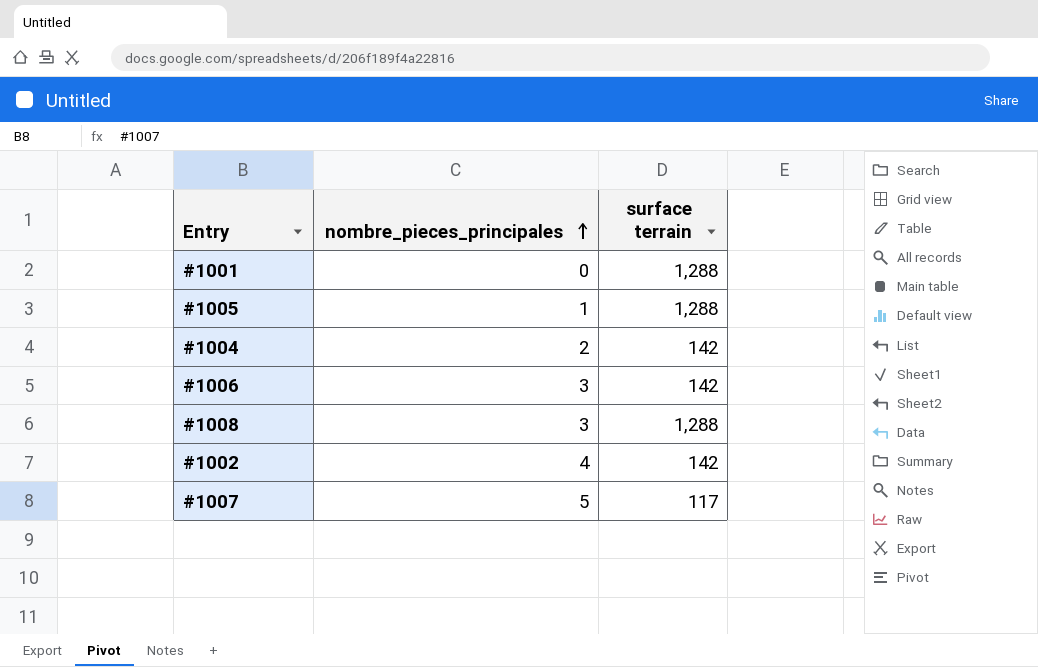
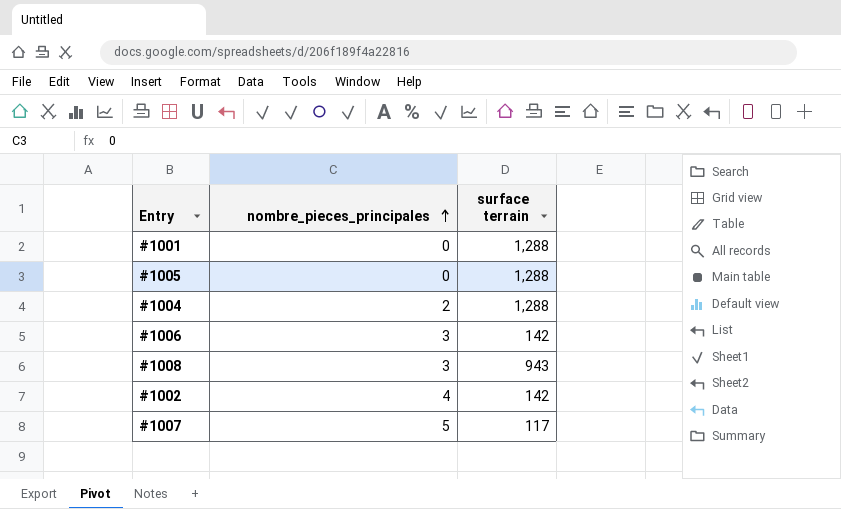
#1005 | nombre_pieces_principales: 1 -> 0
#1004 | surface terrain: 142 -> 1,288
#1008 | surface terrain: 1,288 -> 943

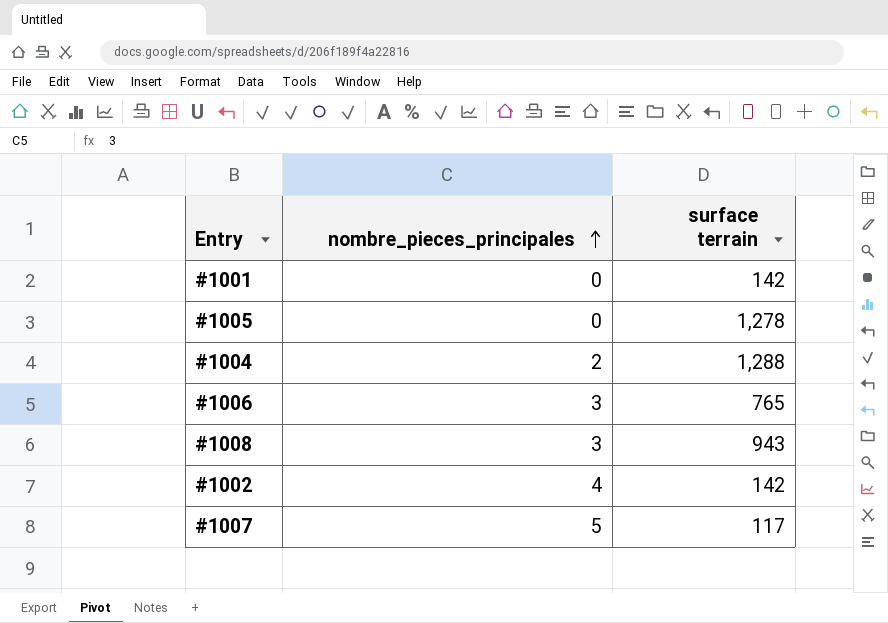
#1001 | surface terrain: 1,288 -> 142
#1005 | surface terrain: 1,288 -> 1,278
#1006 | surface terrain: 142 -> 765

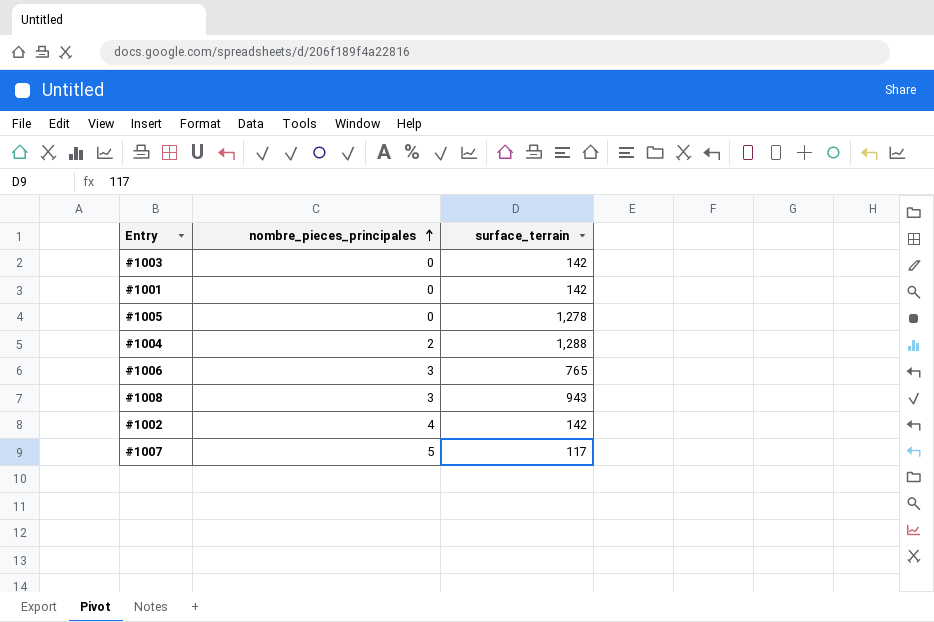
column name: surface terrain -> surface_terrain
row #1003: none -> 0 | 142

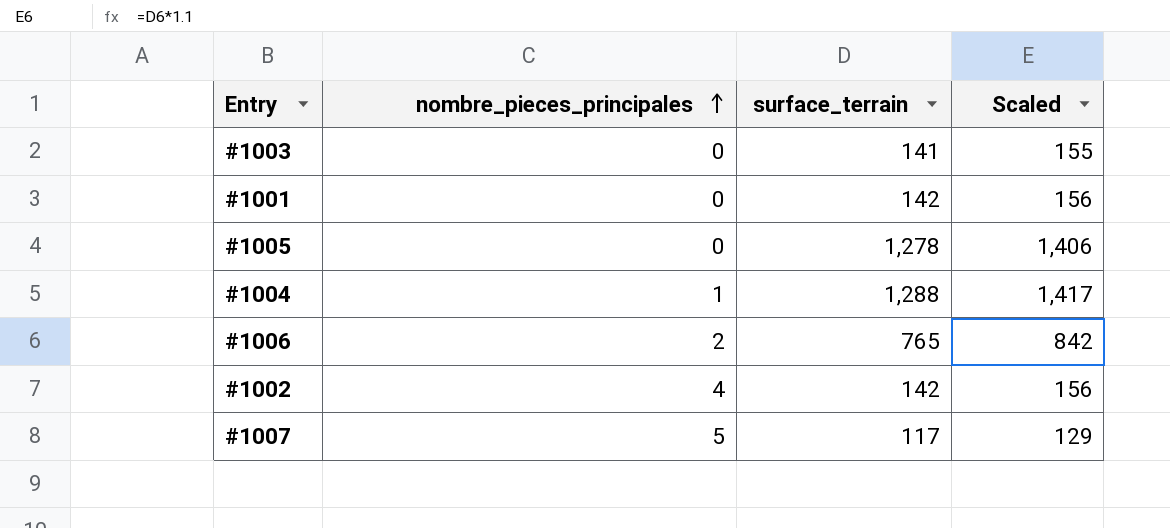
column Scaled | formula: none -> [surface_terrain] * 1.1
row #1008: 3 | 943 -> none
#1003 | surface_terrain: 142 -> 141
#1004 | nombre_pieces_principales: 2 -> 1
#1006 | nombre_pieces_principales: 3 -> 2

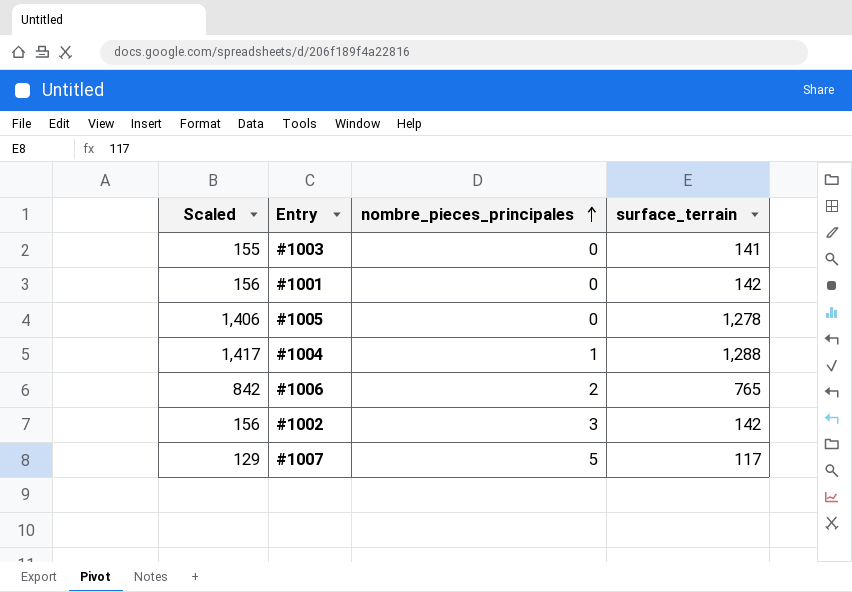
column Scaled | position: 4 -> 1
#1002 | nombre_pieces_principales: 4 -> 3

